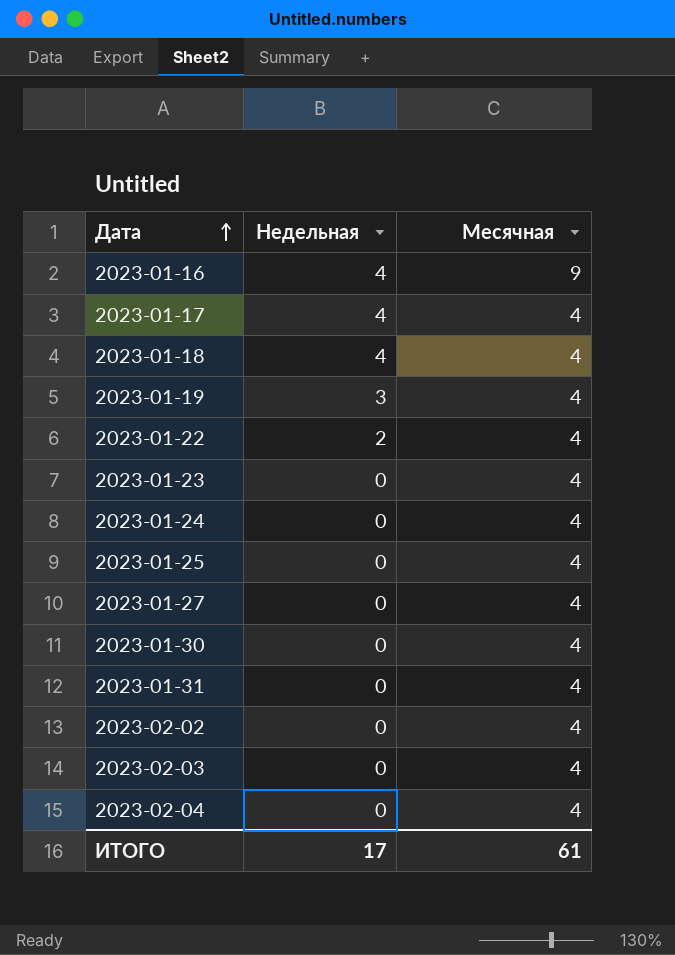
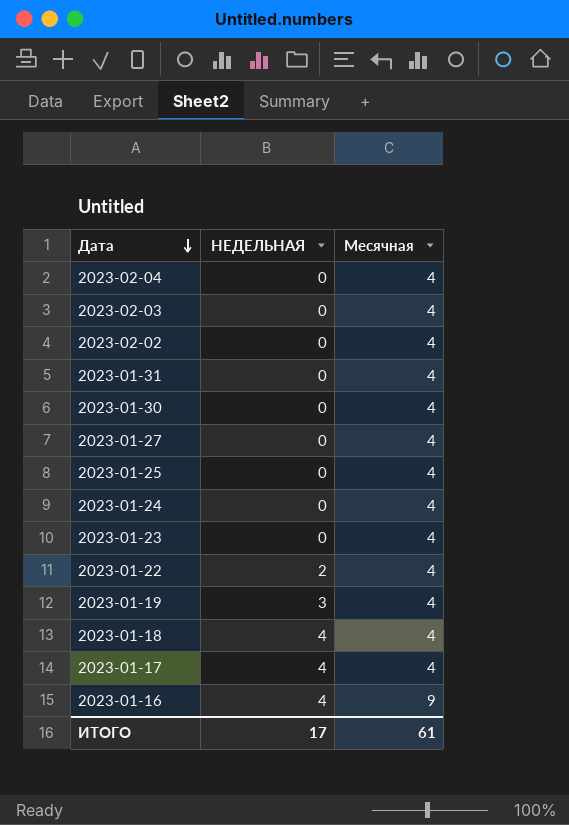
row order: Дата ascending -> Дата descending
column name: Недельная -> НЕДЕЛЬНАЯ

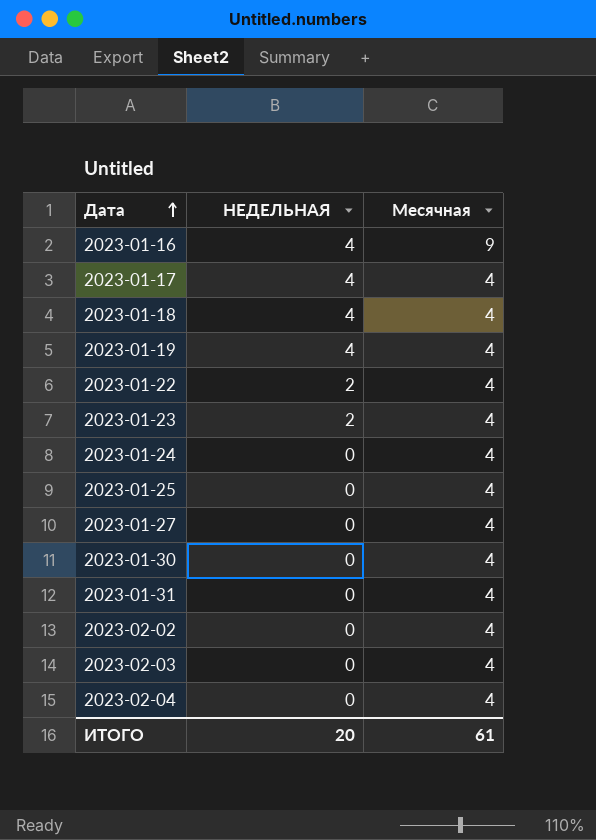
row order: Дата descending -> Дата ascending
2023-01-19 | НЕДЕЛЬНАЯ: 3 -> 4
2023-01-23 | НЕДЕЛЬНАЯ: 0 -> 2
ИТОГО | НЕДЕЛЬНАЯ: 17 -> 20

